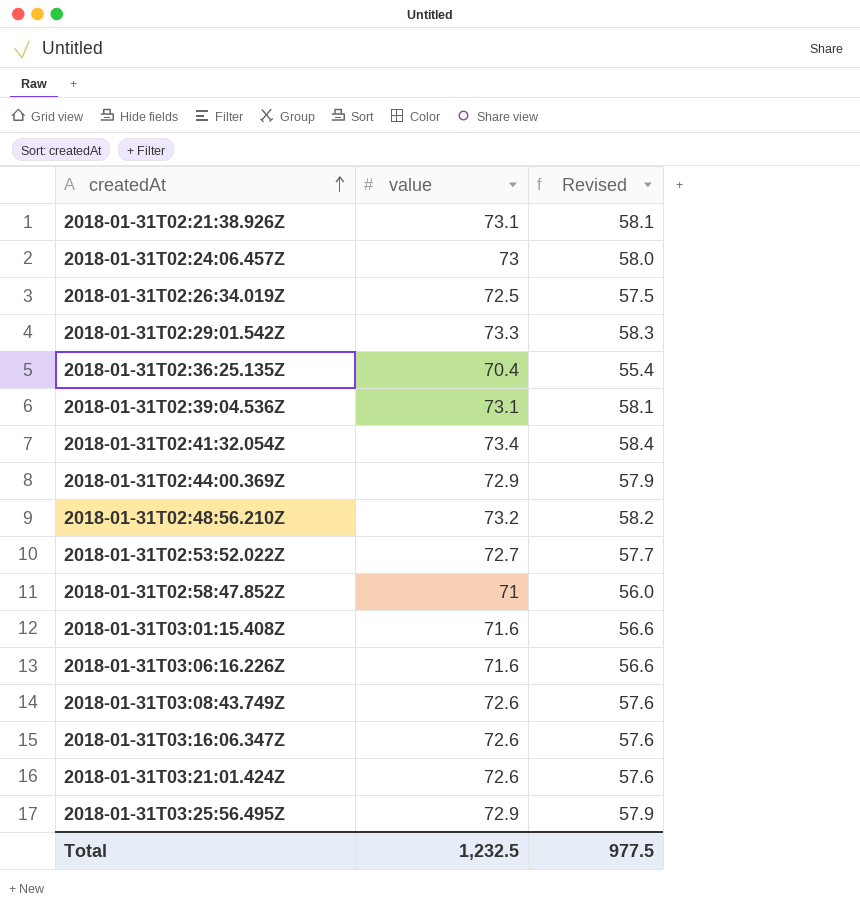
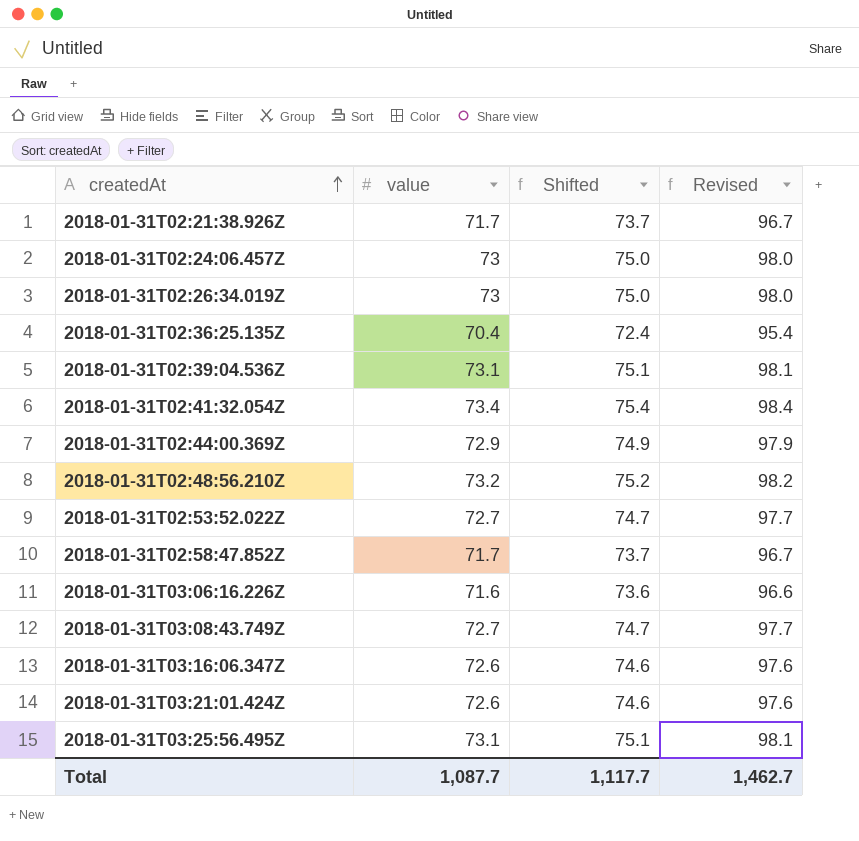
column Shifted | formula: none -> [value] + 2
column Revised | formula: [value] - 15 -> [value] + 25
row 2018-01-31T02:29:01.542Z: 73.3 | 58.3 -> none
row 2018-01-31T03:01:15.408Z: 71.6 | 56.6 -> none
2018-01-31T02:21:38.926Z | value: 73.1 -> 71.7
2018-01-31T02:26:34.019Z | value: 72.5 -> 73
2018-01-31T02:58:47.852Z | value: 71 -> 71.7
2018-01-31T03:08:43.749Z | value: 72.6 -> 72.7
2018-01-31T03:25:56.495Z | value: 72.9 -> 73.1
Total | value: 1,232.5 -> 1,087.7
Total | Revised: 977.5 -> 1,462.7

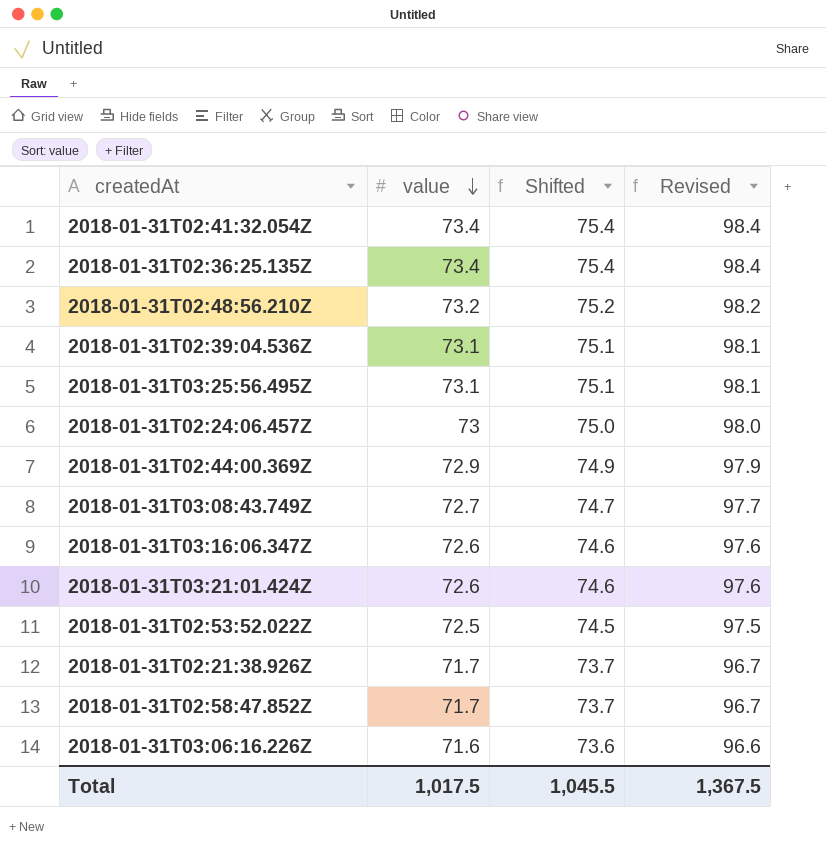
row order: createdAt ascending -> value descending
row 2018-01-31T02:26:34.019Z: 73 | 75.0 | 98.0 -> none
2018-01-31T02:36:25.135Z | value: 70.4 -> 73.4
2018-01-31T02:36:25.135Z | Shifted: 72.4 -> 75.4
2018-01-31T02:36:25.135Z | Revised: 95.4 -> 98.4
2018-01-31T02:53:52.022Z | value: 72.7 -> 72.5
2018-01-31T02:53:52.022Z | Shifted: 74.7 -> 74.5
2018-01-31T02:53:52.022Z | Revised: 97.7 -> 97.5
Total | value: 1,087.7 -> 1,017.5
Total | Shifted: 1,117.7 -> 1,045.5
Total | Revised: 1,462.7 -> 1,367.5

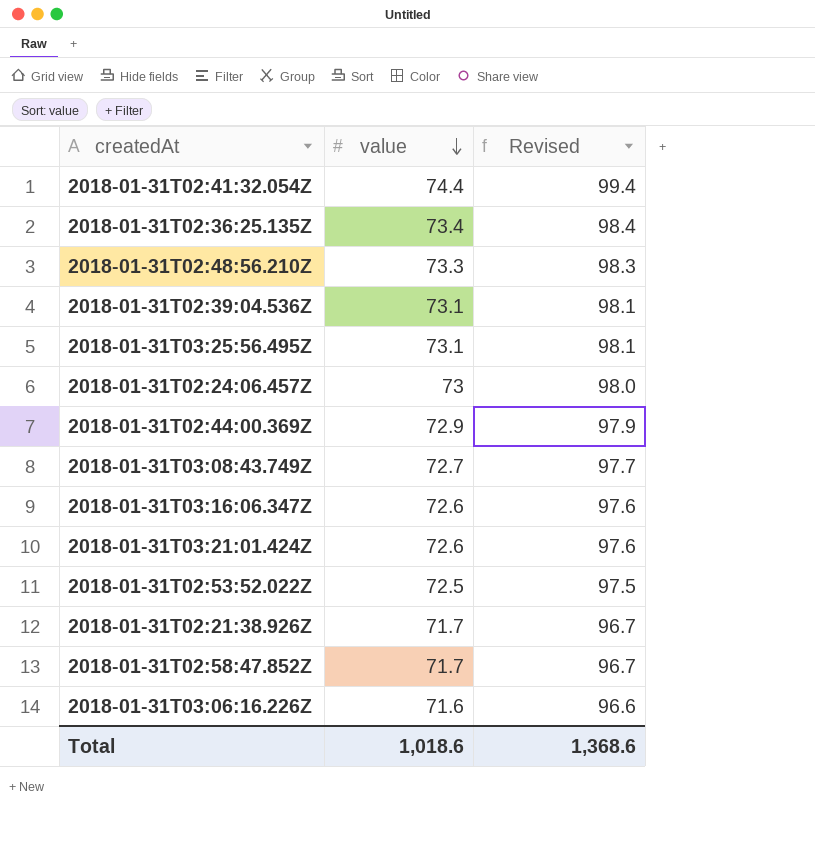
column Shifted | formula: [value] + 2 -> none
2018-01-31T02:41:32.054Z | value: 73.4 -> 74.4
2018-01-31T02:41:32.054Z | Revised: 98.4 -> 99.4
2018-01-31T02:48:56.210Z | value: 73.2 -> 73.3
2018-01-31T02:48:56.210Z | Revised: 98.2 -> 98.3
Total | value: 1,017.5 -> 1,018.6
Total | Revised: 1,367.5 -> 1,368.6

